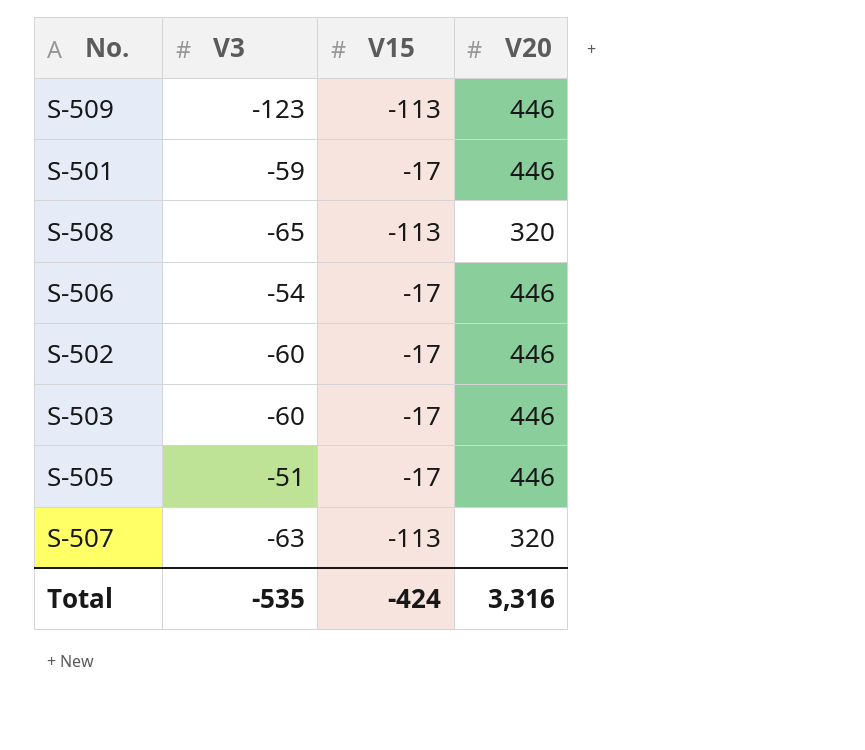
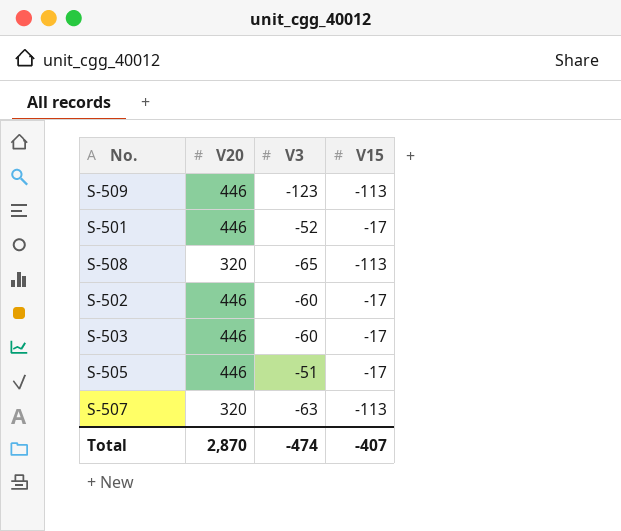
column V20 | position: 4 -> 2
row S-506: -54 | -17 | 446 -> none
S-501 | V3: -59 -> -52
Total | V20: 3,316 -> 2,870
Total | V3: -535 -> -474
Total | V15: -424 -> -407

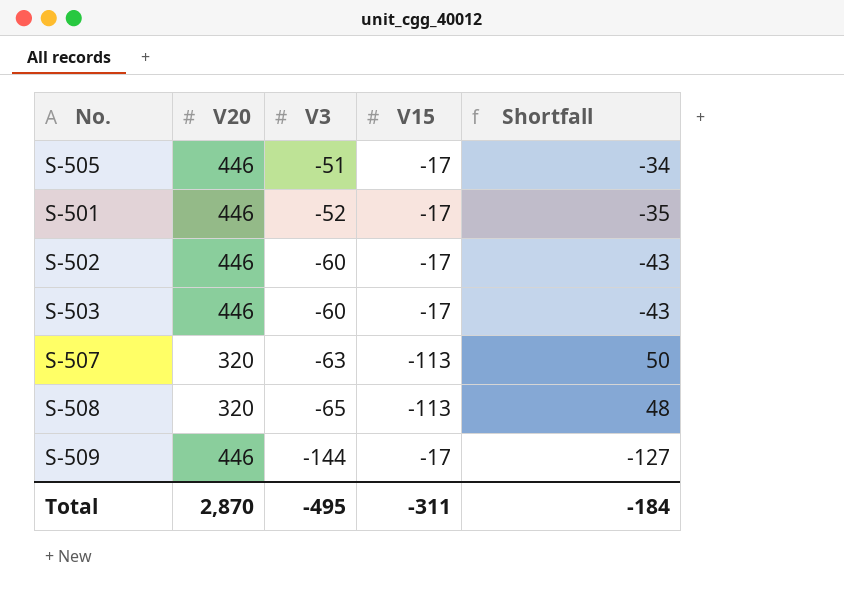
row order: none -> V3 descending
column Shortfall | formula: none -> [V3] - [V15]
S-509 | V3: -123 -> -144
S-509 | V15: -113 -> -17
Total | V3: -474 -> -495
Total | V15: -407 -> -311

